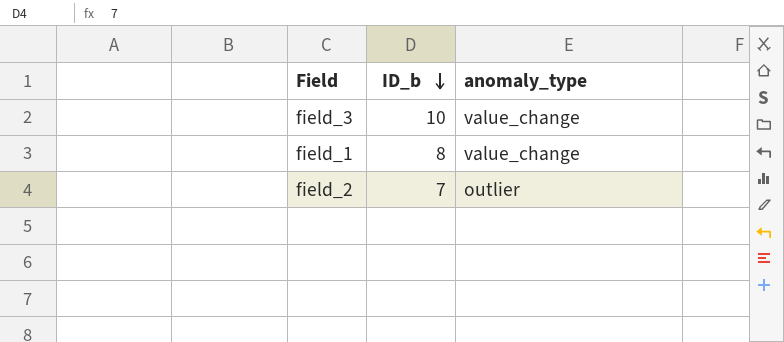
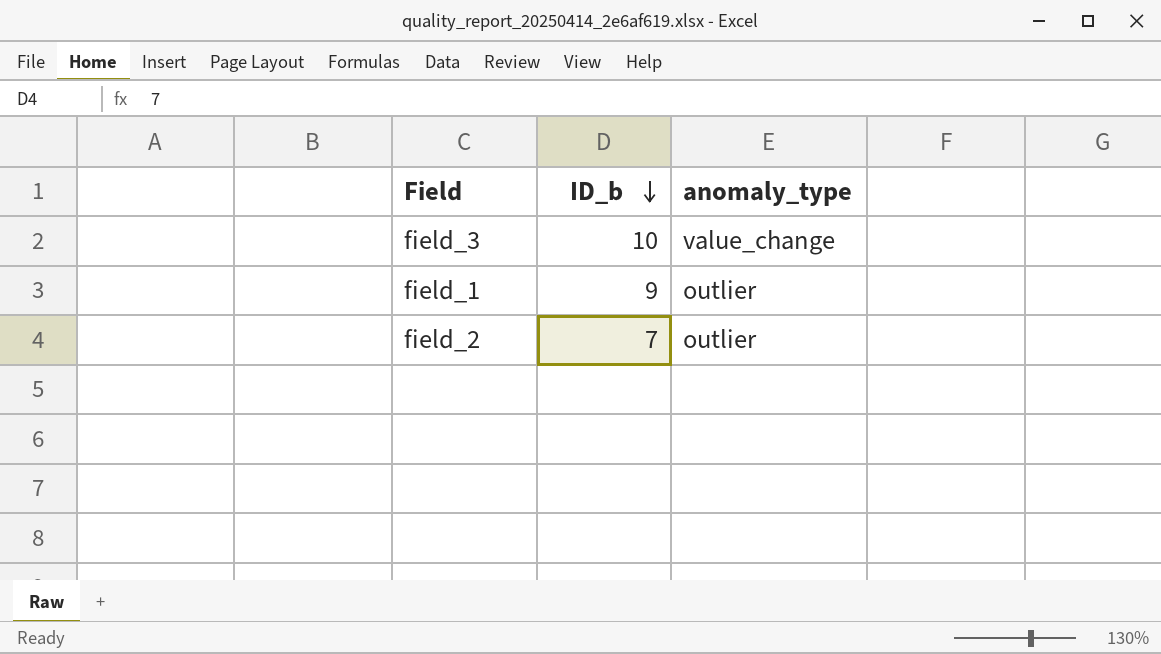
field_1 | ID_b: 8 -> 9
field_1 | anomaly_type: value_change -> outlier

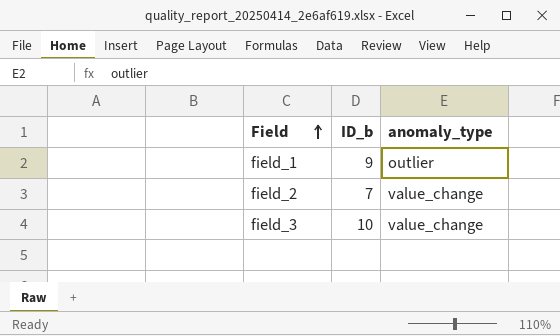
row order: ID_b descending -> Field ascending
field_2 | anomaly_type: outlier -> value_change

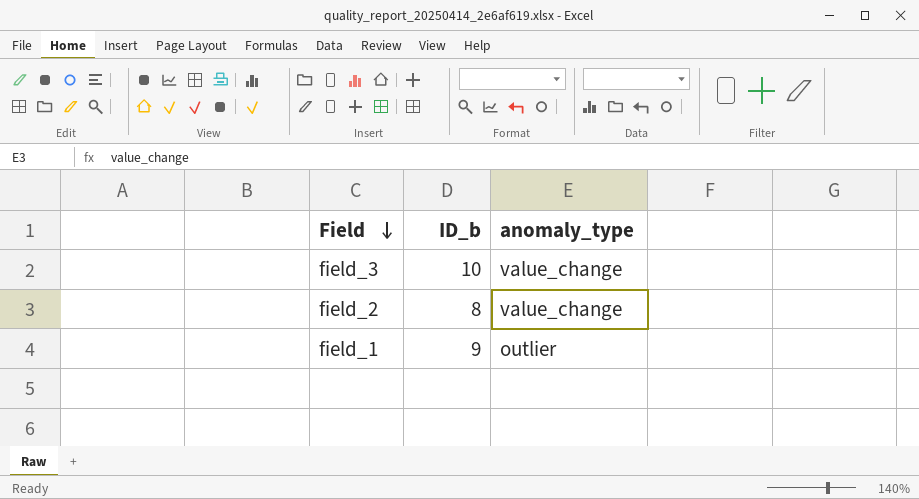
row order: Field ascending -> Field descending
field_2 | ID_b: 7 -> 8

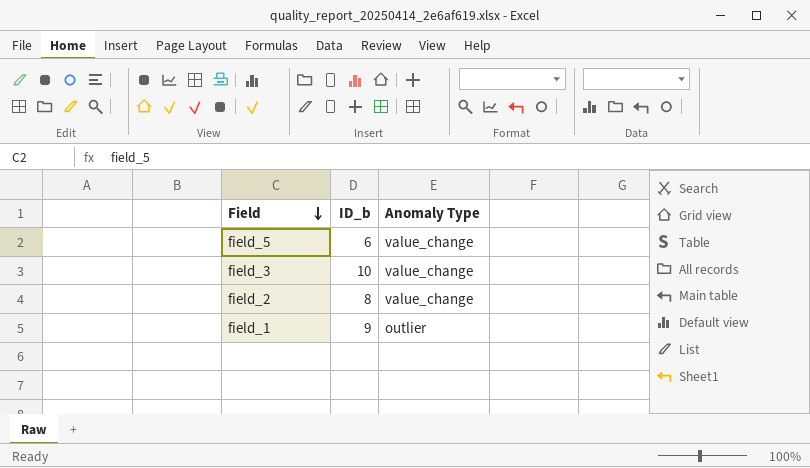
column name: anomaly_type -> Anomaly Type
row field_5: none -> 6 | value_change

